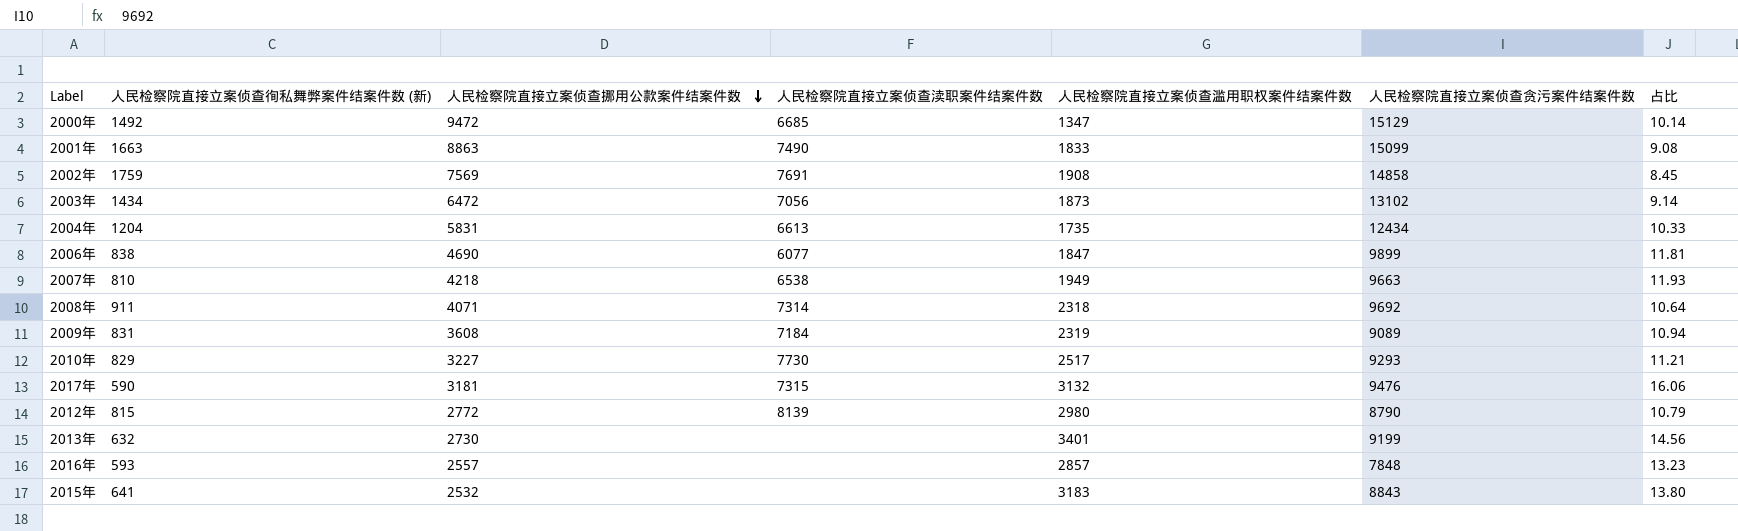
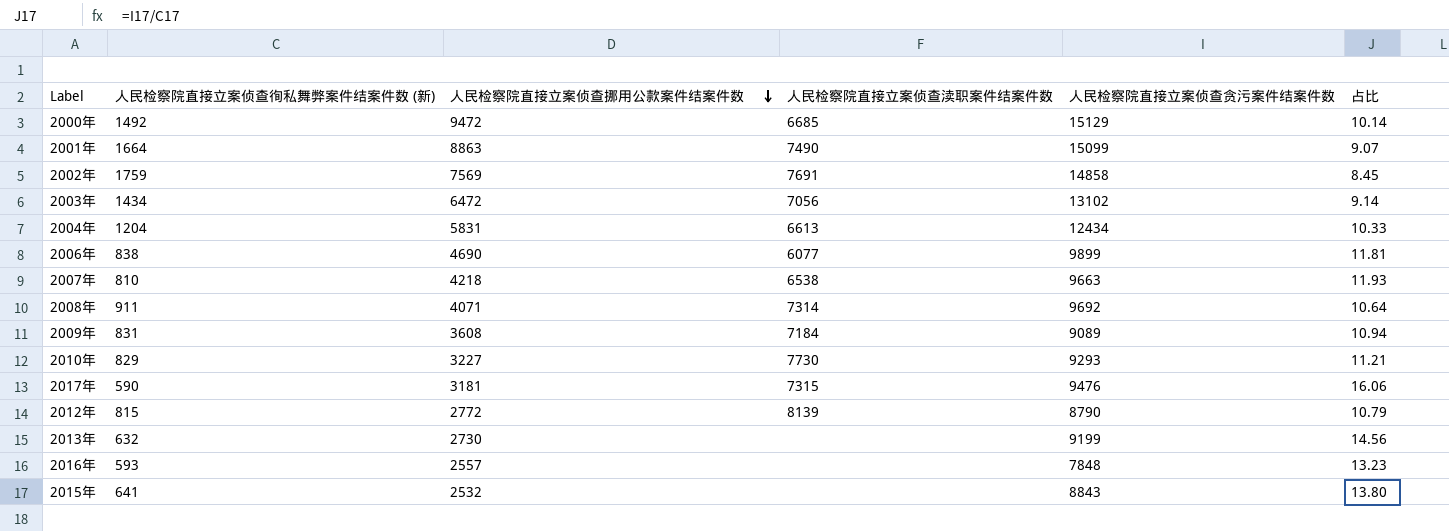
column 人民检察院直接立案侦查滥用职权案件结案件数 | position: 5 -> none
2001年 | 人民检察院直接立案侦查徇私舞弊案件结案件数 (新): 1663 -> 1664
2001年 | 占比: 9.08 -> 9.07

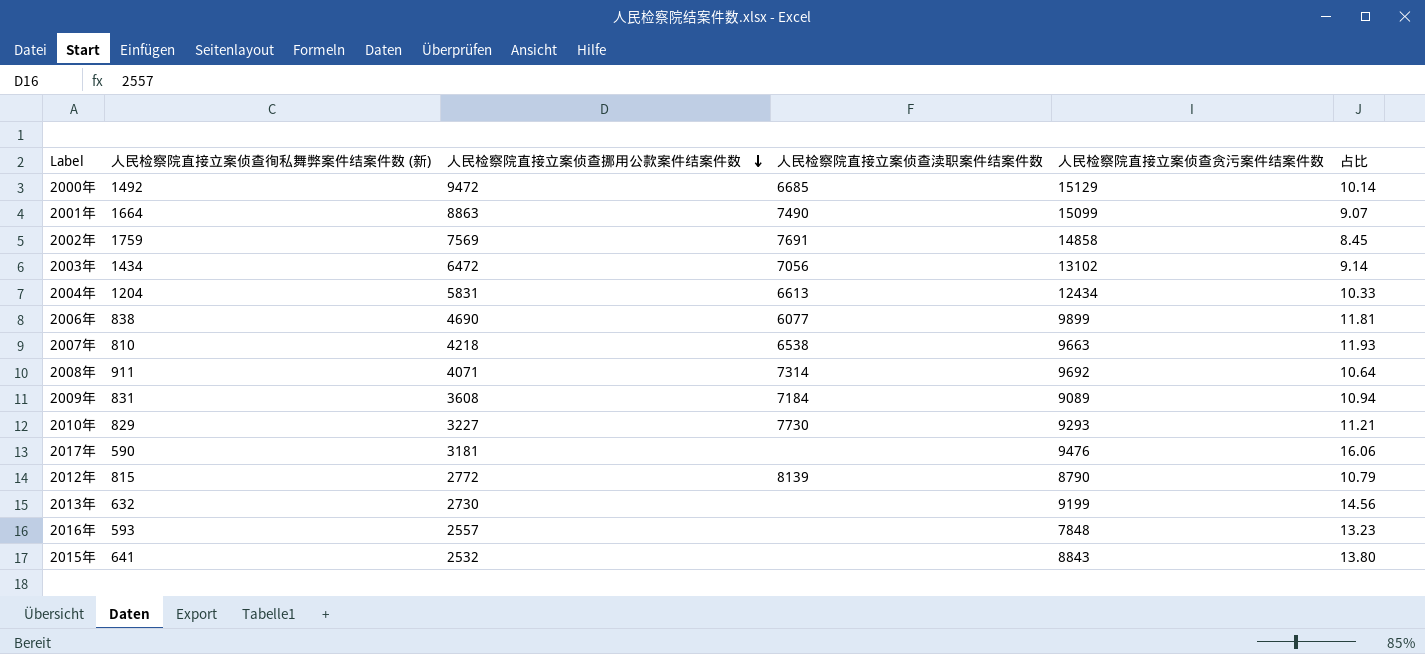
2017年 | 人民检察院直接立案侦查渎职案件结案件数: 7315 -> none

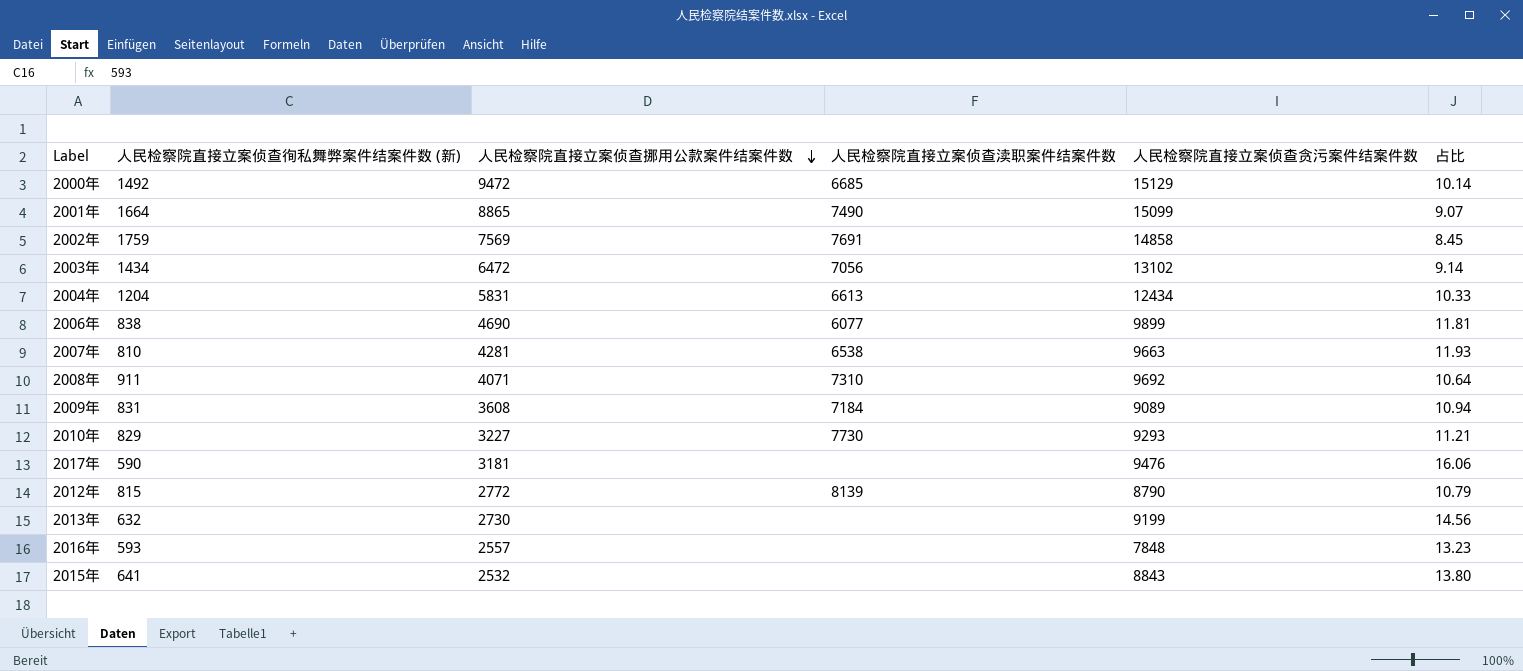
2001年 | 人民检察院直接立案侦查挪用公款案件结案件数: 8863 -> 8865
2007年 | 人民检察院直接立案侦查挪用公款案件结案件数: 4218 -> 4281
2008年 | 人民检察院直接立案侦查渎职案件结案件数: 7314 -> 7310

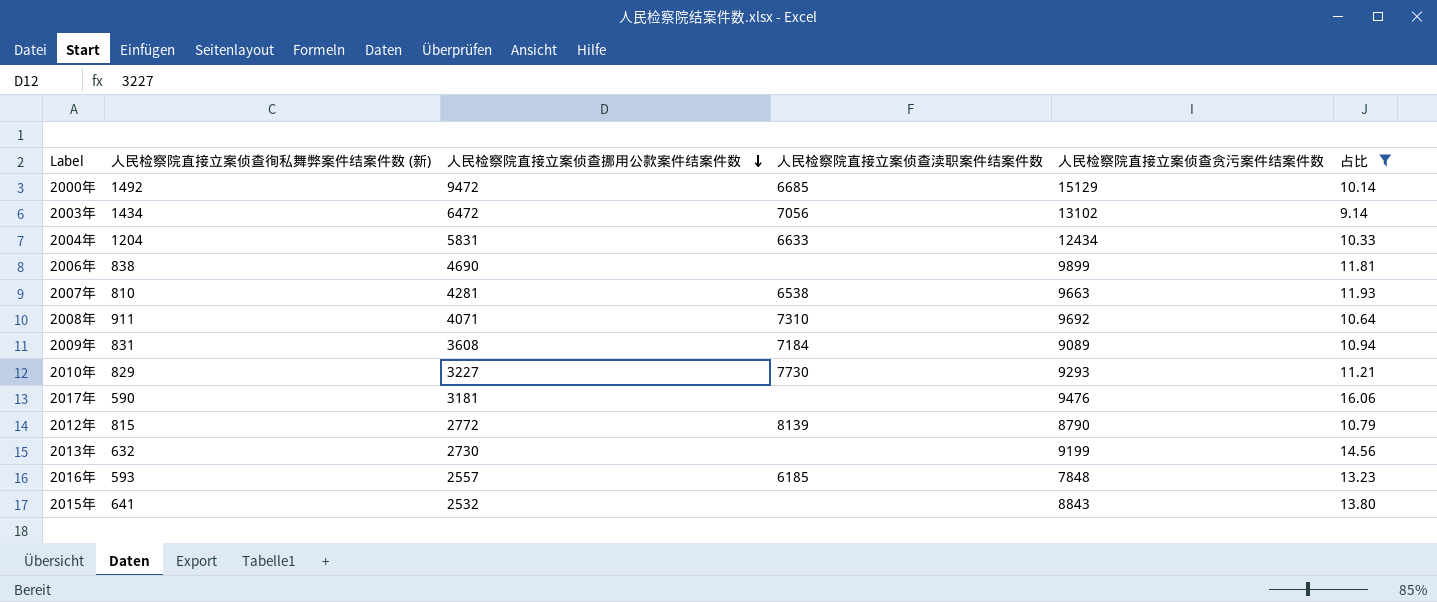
filter: none -> 占比 >= 9.14
2004年 | 人民检察院直接立案侦查渎职案件结案件数: 6613 -> 6633
2006年 | 人民检察院直接立案侦查渎职案件结案件数: 6077 -> none
2016年 | 人民检察院直接立案侦查渎职案件结案件数: none -> 6185

